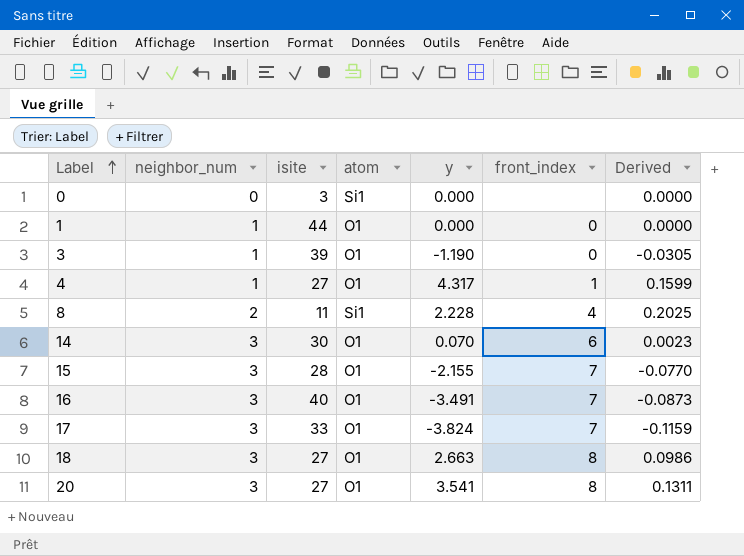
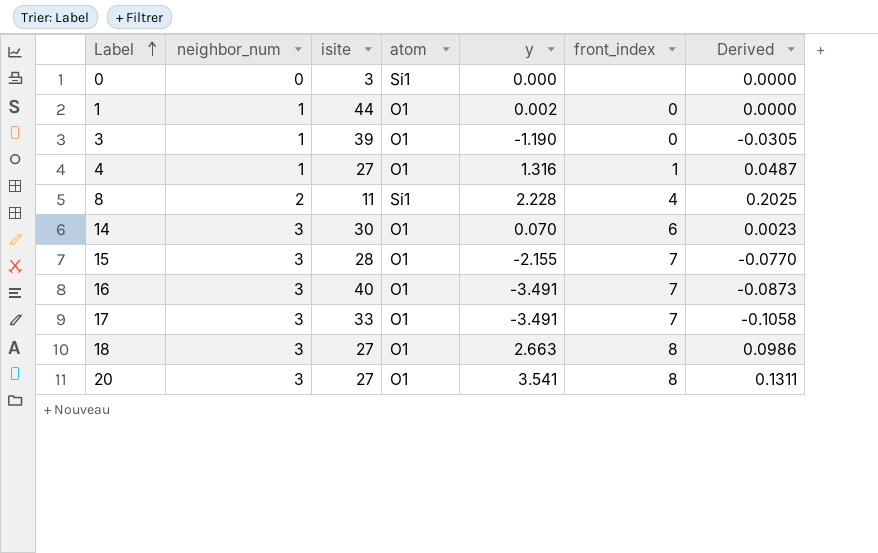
1 | y: 0.000 -> 0.002
4 | y: 4.317 -> 1.316
4 | Derived: 0.1599 -> 0.0487
17 | y: -3.824 -> -3.491
17 | Derived: -0.1159 -> -0.1058

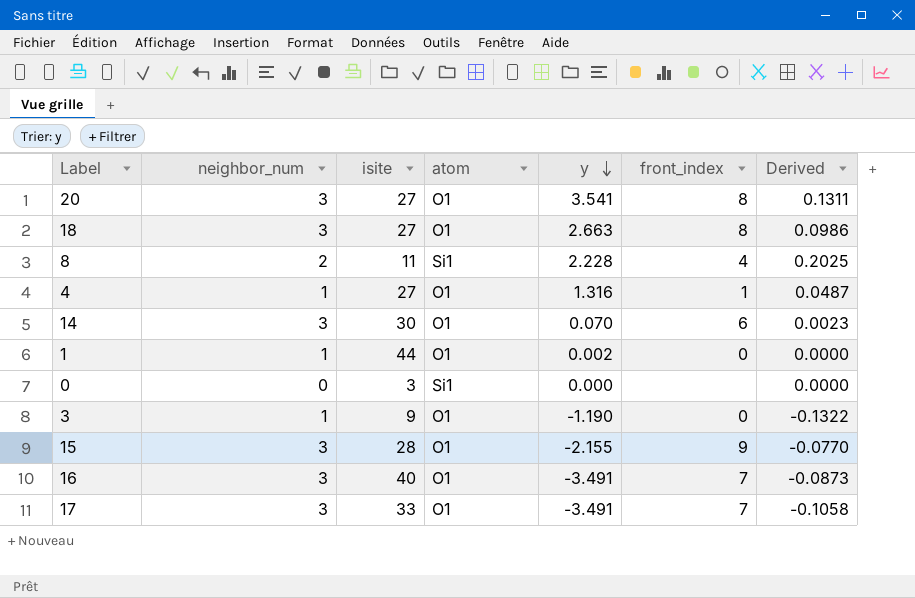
row order: Label ascending -> y descending
3 | isite: 39 -> 9
3 | Derived: -0.0305 -> -0.1322
15 | front_index: 7 -> 9

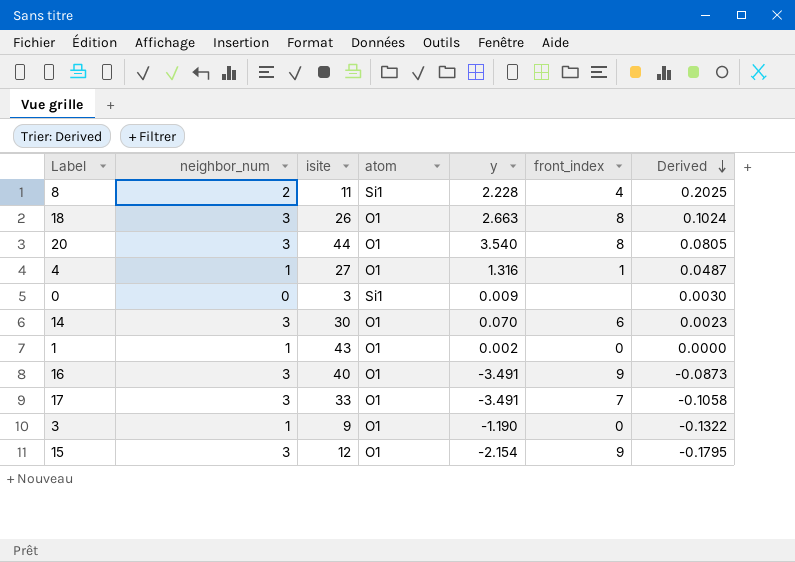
row order: y descending -> Derived descending
18 | isite: 27 -> 26
18 | Derived: 0.0986 -> 0.1024
20 | isite: 27 -> 44
20 | y: 3.541 -> 3.540
20 | Derived: 0.1311 -> 0.0805
0 | y: 0.000 -> 0.009
0 | Derived: 0.0000 -> 0.0030
1 | isite: 44 -> 43
16 | front_index: 7 -> 9
15 | isite: 28 -> 12
15 | y: -2.155 -> -2.154
15 | Derived: -0.0770 -> -0.1795

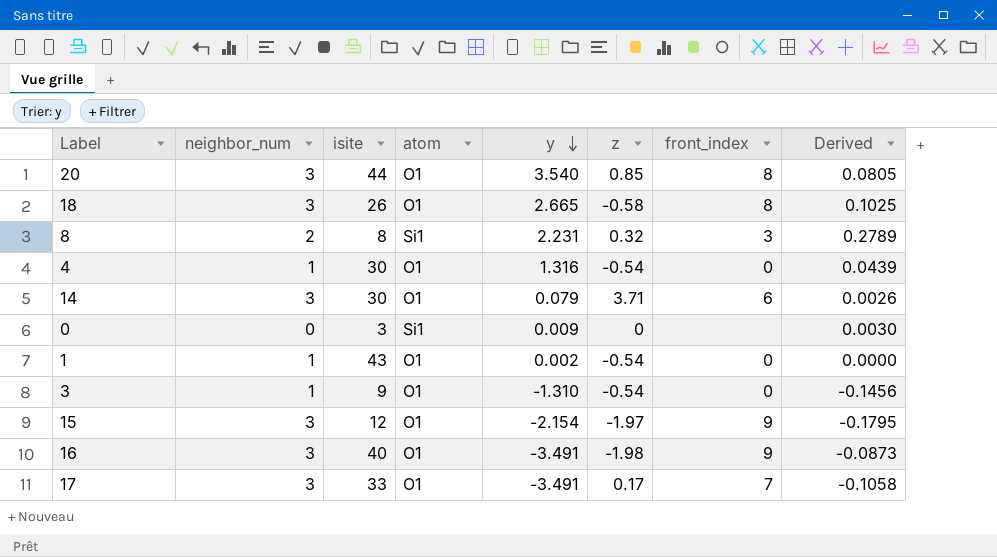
row order: Derived descending -> y descending
column z | position: none -> 6
18 | y: 2.663 -> 2.665
18 | Derived: 0.1024 -> 0.1025
8 | isite: 11 -> 8
8 | y: 2.228 -> 2.231
8 | front_index: 4 -> 3
8 | Derived: 0.2025 -> 0.2789
4 | isite: 27 -> 30
4 | front_index: 1 -> 0
4 | Derived: 0.0487 -> 0.0439
14 | y: 0.070 -> 0.079
14 | Derived: 0.0023 -> 0.0026
3 | y: -1.190 -> -1.310
3 | Derived: -0.1322 -> -0.1456

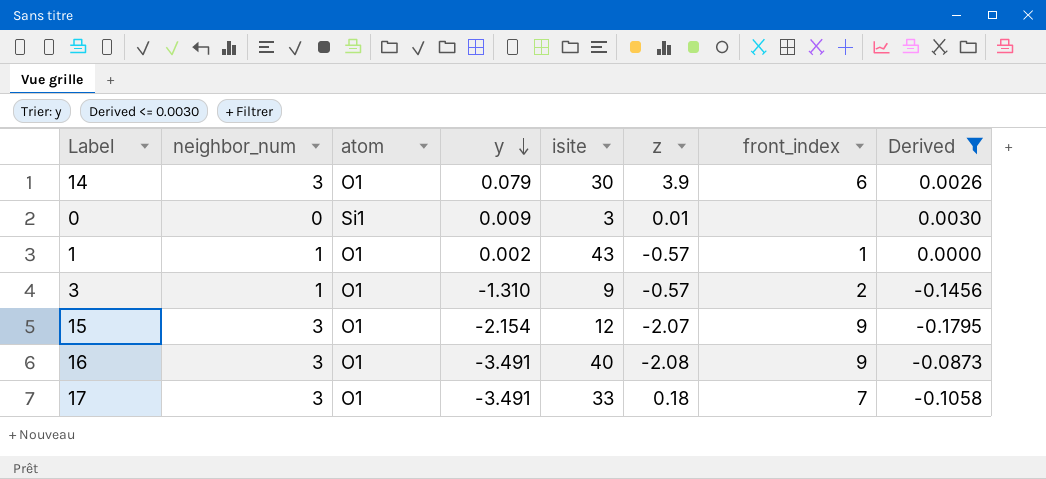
filter: none -> Derived <= 0.0030
column isite | position: 3 -> 5
14 | z: 3.71 -> 3.9
0 | z: 0 -> 0.01
1 | z: -0.54 -> -0.57
1 | front_index: 0 -> 1
3 | z: -0.54 -> -0.57
3 | front_index: 0 -> 2
15 | z: -1.97 -> -2.07
16 | z: -1.98 -> -2.08
17 | z: 0.17 -> 0.18

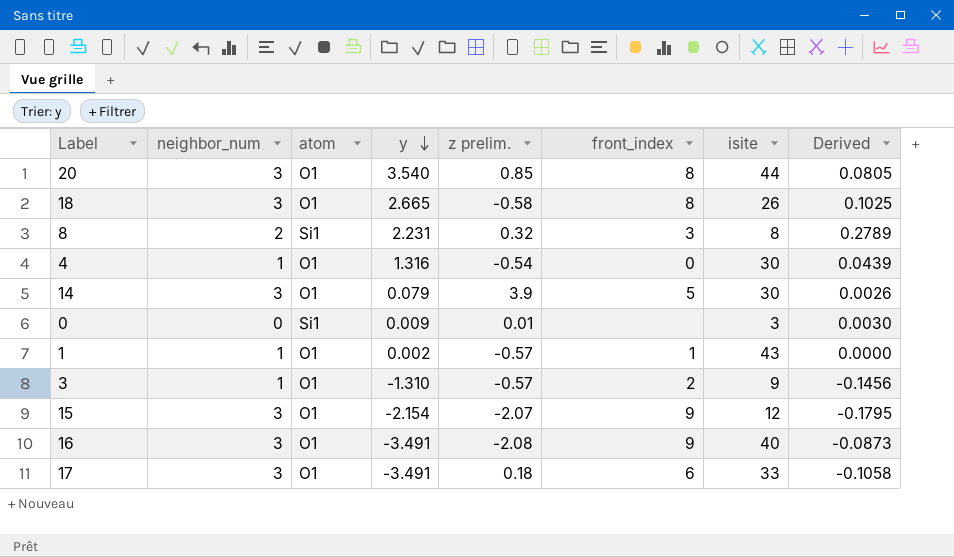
filter: Derived <= 0.0030 -> none
column name: z -> z prelim.
column isite | position: 5 -> 7
14 | front_index: 6 -> 5
17 | front_index: 7 -> 6

